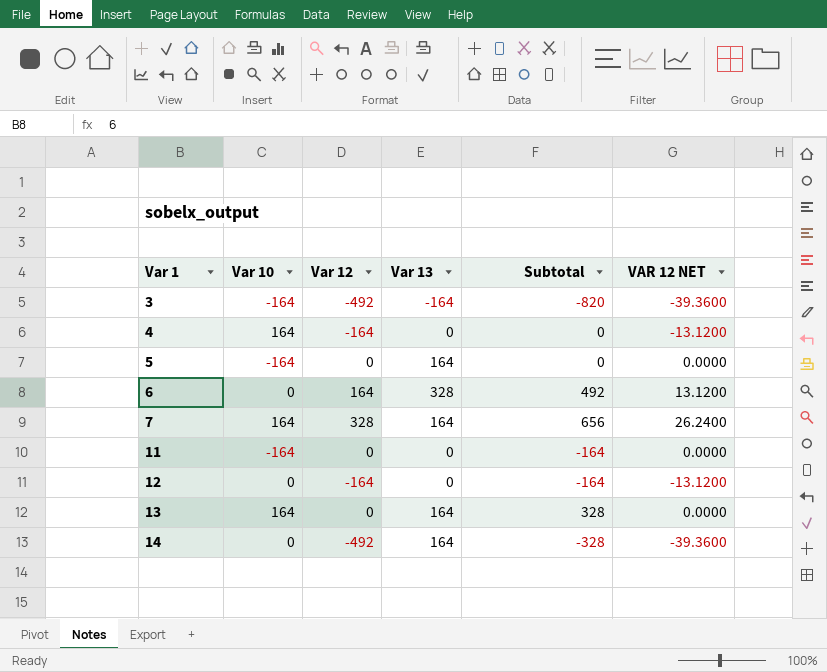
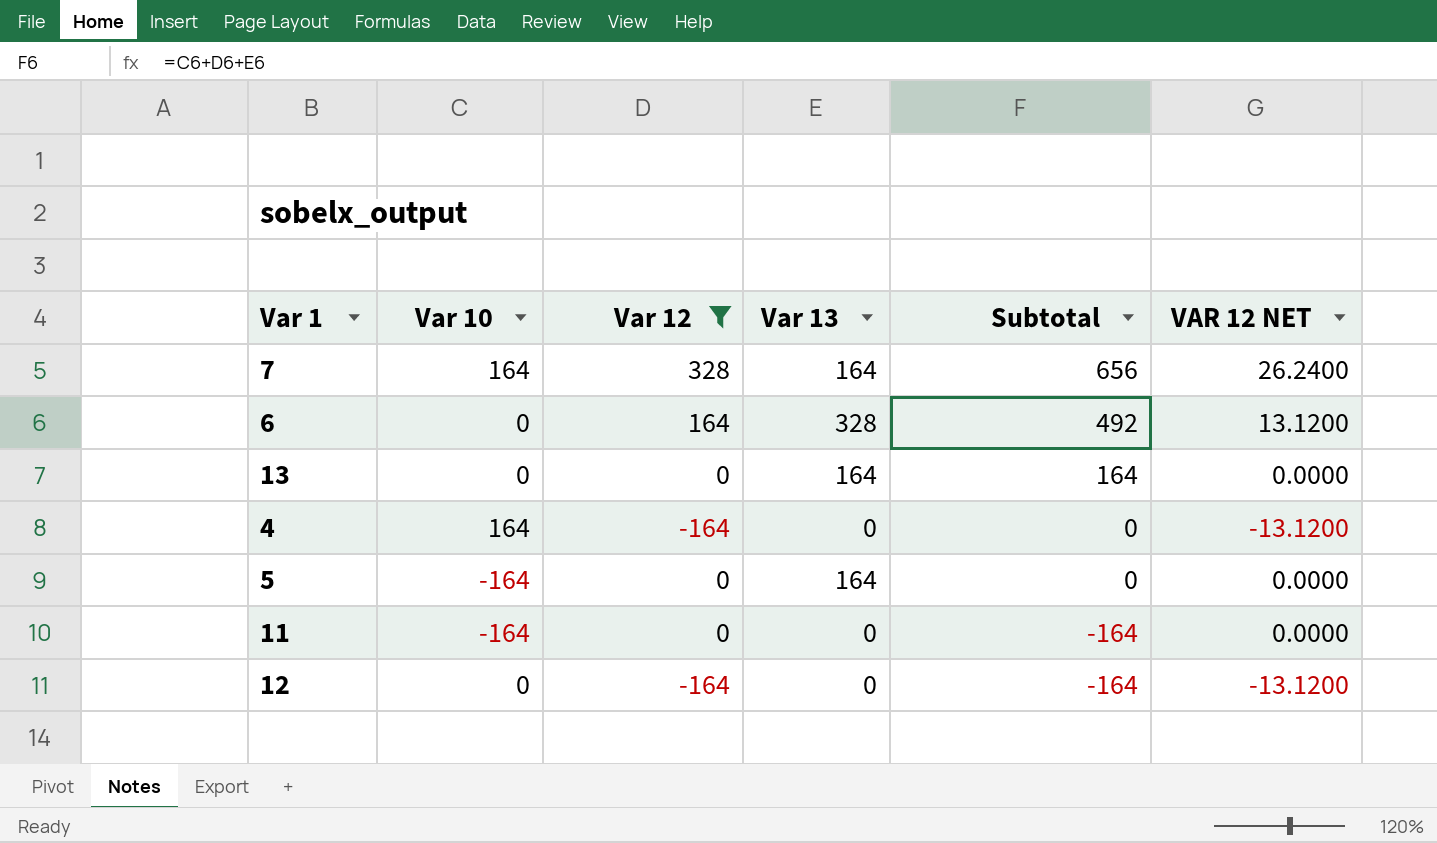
filter: none -> Var 12 != -492
row order: Var 1 ascending -> Subtotal descending
13 | Var 10: 164 -> 0
13 | Subtotal: 328 -> 164

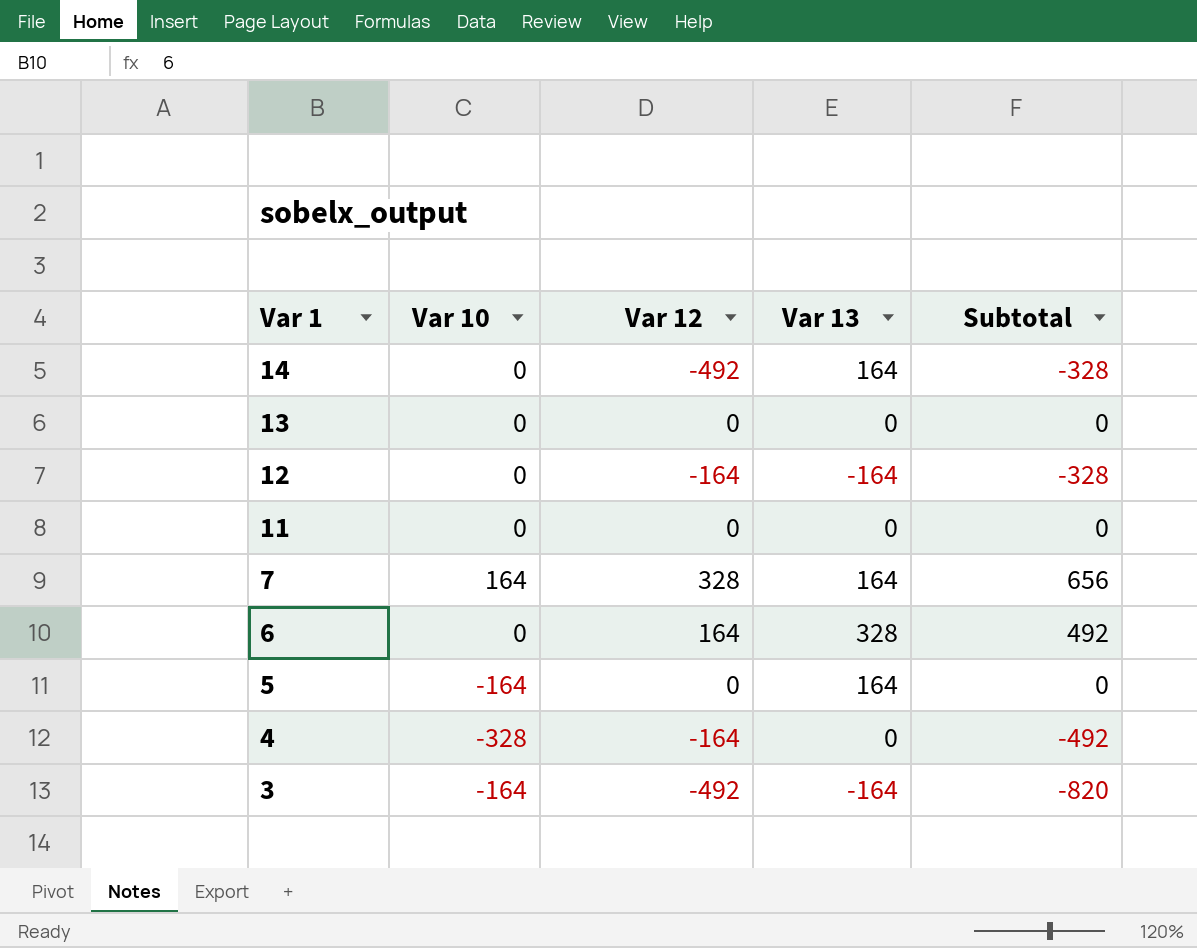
filter: Var 12 != -492 -> none
row order: Subtotal descending -> Var 1 descending
column VAR 12 NET | formula: [Var 12] * 0.08 -> none
13 | Var 13: 164 -> 0
13 | Subtotal: 164 -> 0
12 | Var 13: 0 -> -164
12 | Subtotal: -164 -> -328
11 | Var 10: -164 -> 0
11 | Subtotal: -164 -> 0
4 | Var 10: 164 -> -328
4 | Subtotal: 0 -> -492

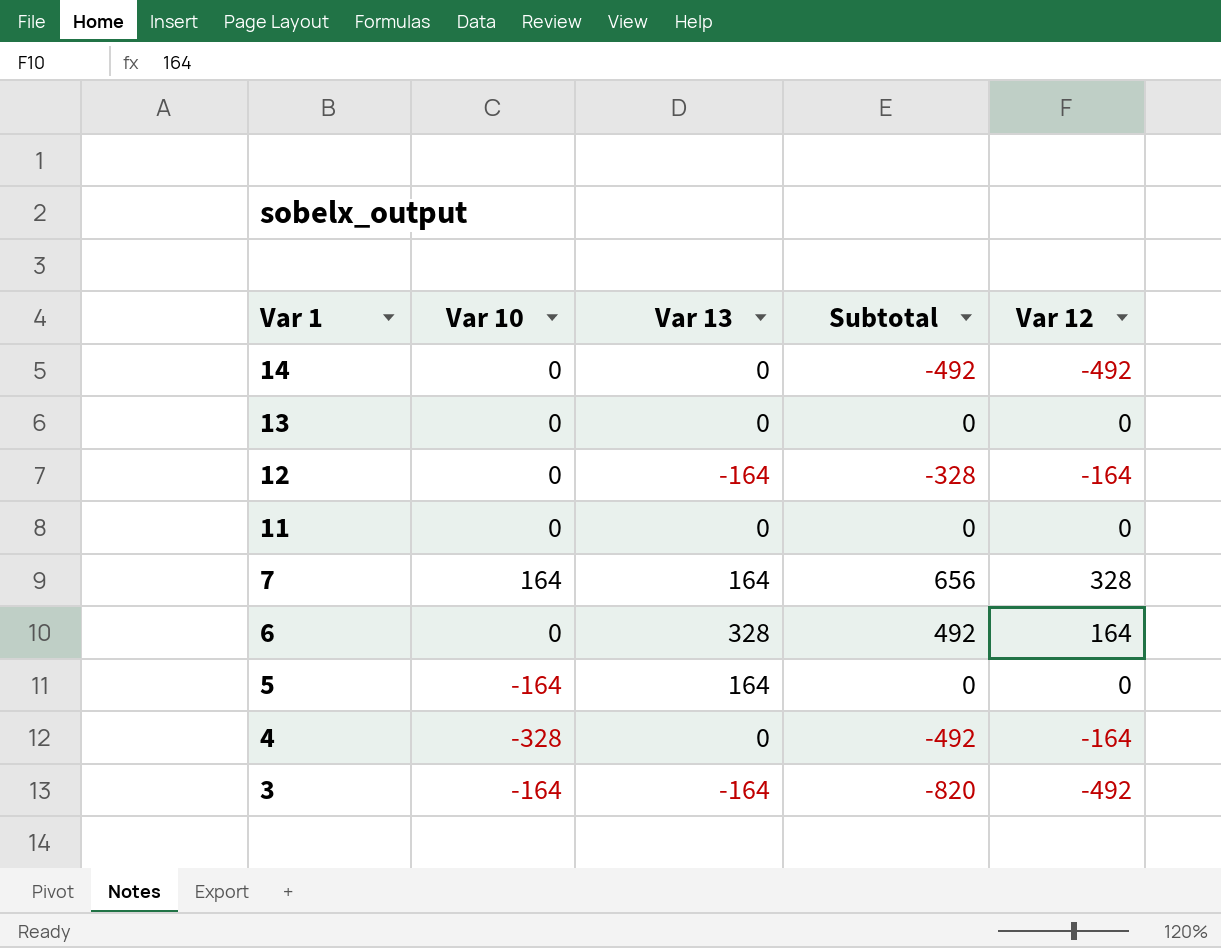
column Var 12 | position: 3 -> 5
14 | Var 13: 164 -> 0
14 | Subtotal: -328 -> -492

